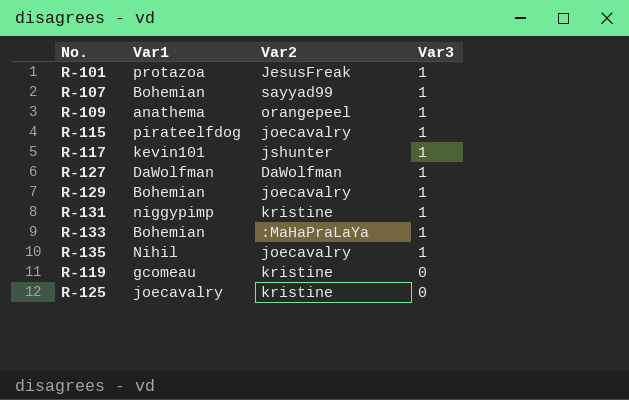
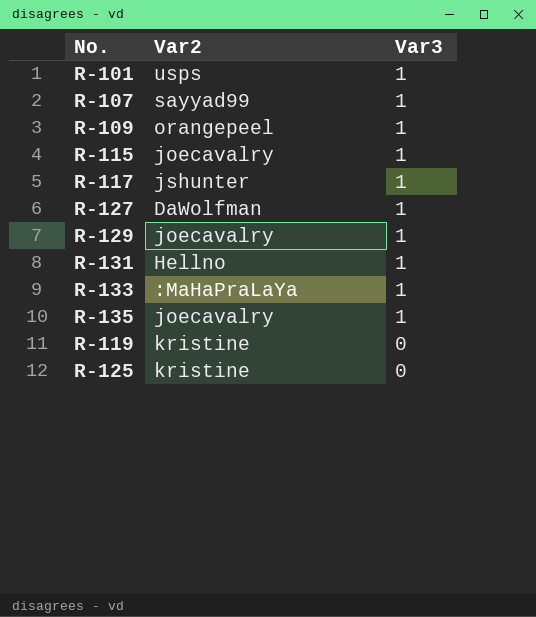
column Var1 | position: 2 -> none
R-101 | Var2: JesusFreak -> usps
R-131 | Var2: kristine -> Hellno

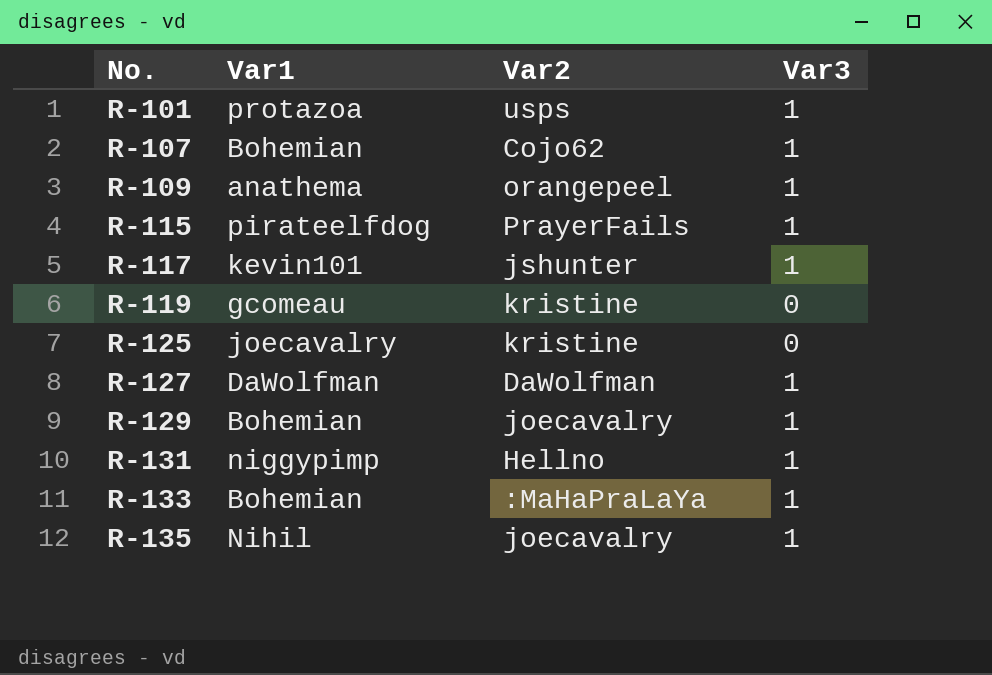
row order: Var3 descending -> No. ascending
column Var1 | position: none -> 2
R-107 | Var2: sayyad99 -> Cojo62
R-115 | Var2: joecavalry -> PrayerFails

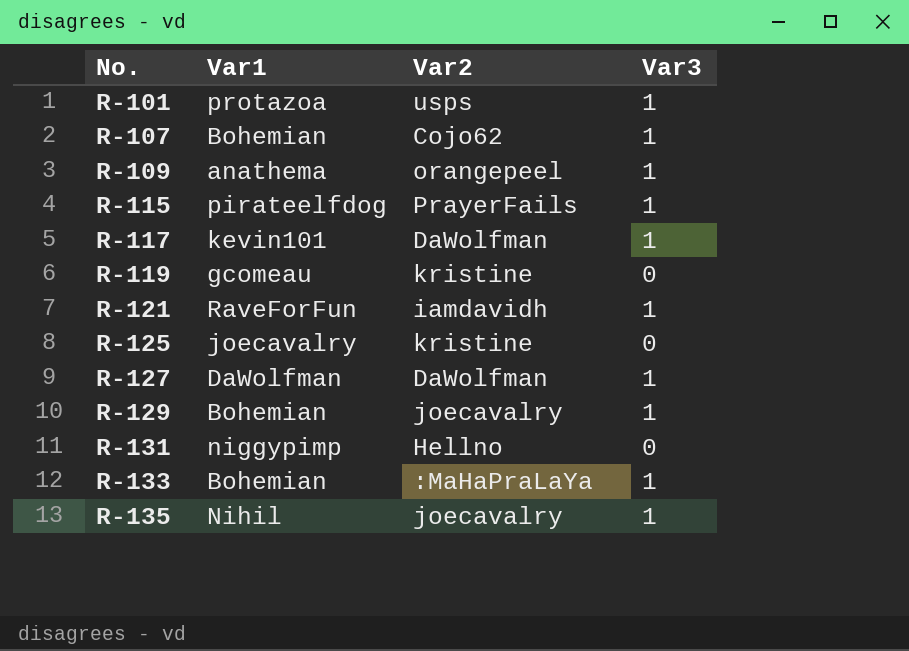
R-117 | Var2: jshunter -> DaWolfman
row R-121: none -> RaveForFun | iamdavidh | 1
R-131 | Var3: 1 -> 0

